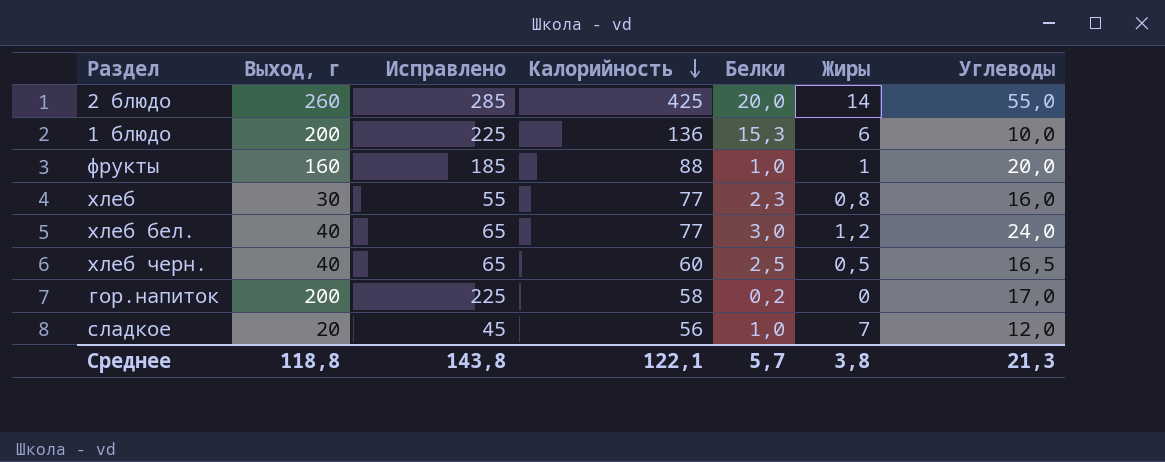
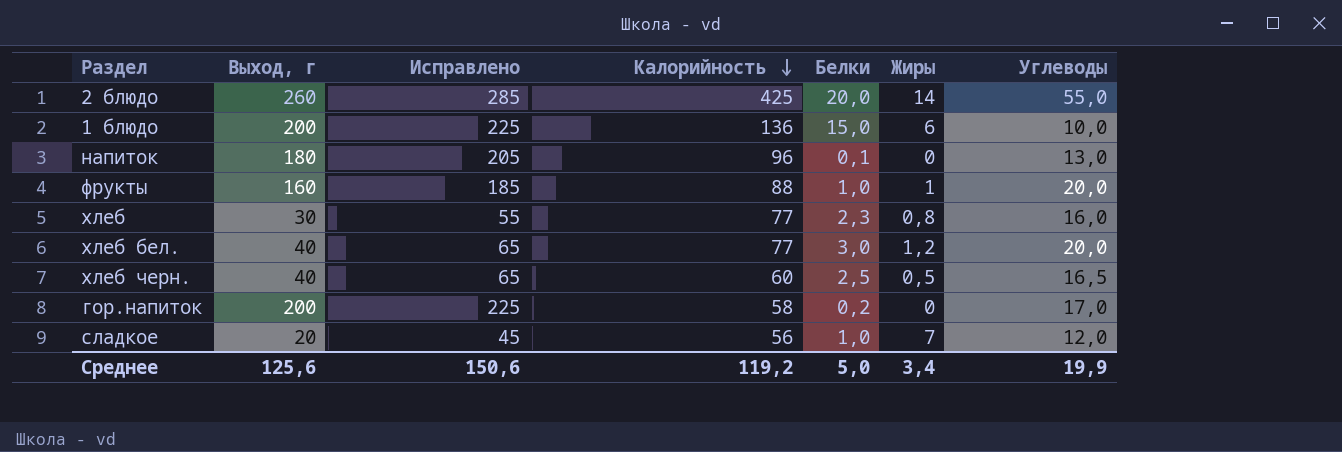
1 блюдо | Белки: 15,3 -> 15,0
row напиток: none -> 180 | 205 | 96 | 0,1 | 0 | 13,0
хлеб бел. | Углеводы: 24,0 -> 20,0
Среднее | Выход, г: 118,8 -> 125,6
Среднее | Исправлено: 143,8 -> 150,6
Среднее | Калорийность: 122,1 -> 119,2
Среднее | Белки: 5,7 -> 5,0
Среднее | Жиры: 3,8 -> 3,4
Среднее | Углеводы: 21,3 -> 19,9

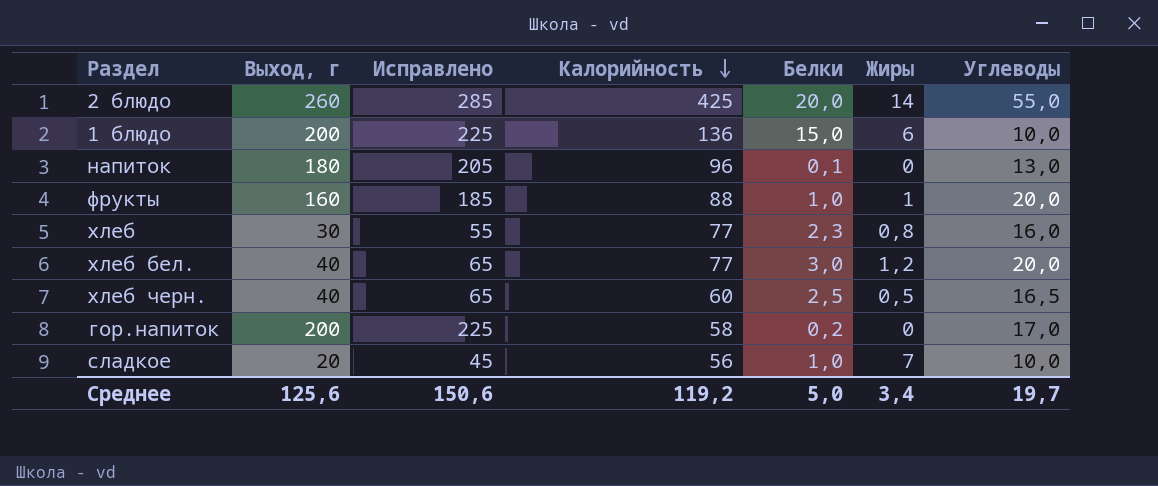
сладкое | Углеводы: 12,0 -> 10,0
Среднее | Углеводы: 19,9 -> 19,7

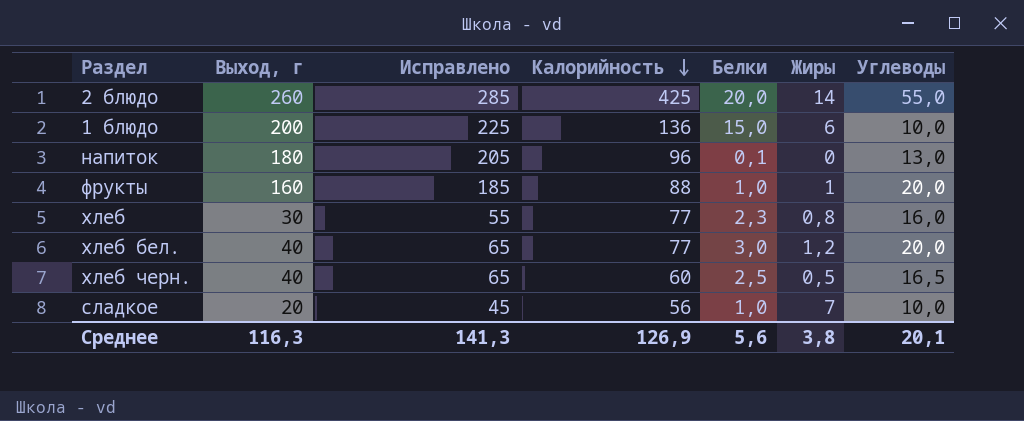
row гор.напиток: 200 | 225 | 58 | 0,2 | 0 | 17,0 -> none
Среднее | Выход, г: 125,6 -> 116,3
Среднее | Исправлено: 150,6 -> 141,3
Среднее | Калорийность: 119,2 -> 126,9
Среднее | Белки: 5,0 -> 5,6
Среднее | Жиры: 3,4 -> 3,8
Среднее | Углеводы: 19,7 -> 20,1

